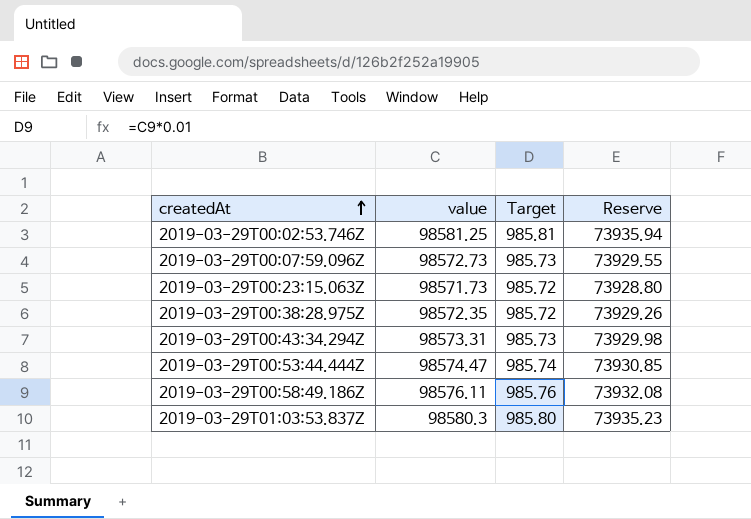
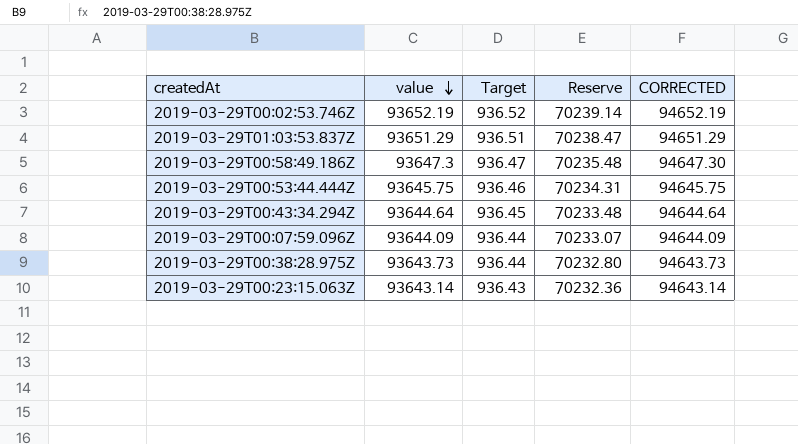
row order: createdAt ascending -> value descending
column CORRECTED | formula: none -> [value] + 1000
2019-03-29T00:02:53.746Z | value: 98581.25 -> 93652.19
2019-03-29T00:02:53.746Z | Target: 985.81 -> 936.52
2019-03-29T00:02:53.746Z | Reserve: 73935.94 -> 70239.14
2019-03-29T01:03:53.837Z | value: 98580.3 -> 93651.29
2019-03-29T01:03:53.837Z | Target: 985.80 -> 936.51
2019-03-29T01:03:53.837Z | Reserve: 73935.23 -> 70238.47
2019-03-29T00:58:49.186Z | value: 98576.11 -> 93647.3
2019-03-29T00:58:49.186Z | Target: 985.76 -> 936.47
2019-03-29T00:58:49.186Z | Reserve: 73932.08 -> 70235.48
2019-03-29T00:53:44.444Z | value: 98574.47 -> 93645.75
2019-03-29T00:53:44.444Z | Target: 985.74 -> 936.46
2019-03-29T00:53:44.444Z | Reserve: 73930.85 -> 70234.31
2019-03-29T00:43:34.294Z | value: 98573.31 -> 93644.64
2019-03-29T00:43:34.294Z | Target: 985.73 -> 936.45
2019-03-29T00:43:34.294Z | Reserve: 73929.98 -> 70233.48
2019-03-29T00:07:59.096Z | value: 98572.73 -> 93644.09
2019-03-29T00:07:59.096Z | Target: 985.73 -> 936.44
2019-03-29T00:07:59.096Z | Reserve: 73929.55 -> 70233.07
2019-03-29T00:38:28.975Z | value: 98572.35 -> 93643.73
2019-03-29T00:38:28.975Z | Target: 985.72 -> 936.44
2019-03-29T00:38:28.975Z | Reserve: 73929.26 -> 70232.80
2019-03-29T00:23:15.063Z | value: 98571.73 -> 93643.14
2019-03-29T00:23:15.063Z | Target: 985.72 -> 936.43
2019-03-29T00:23:15.063Z | Reserve: 73928.80 -> 70232.36

